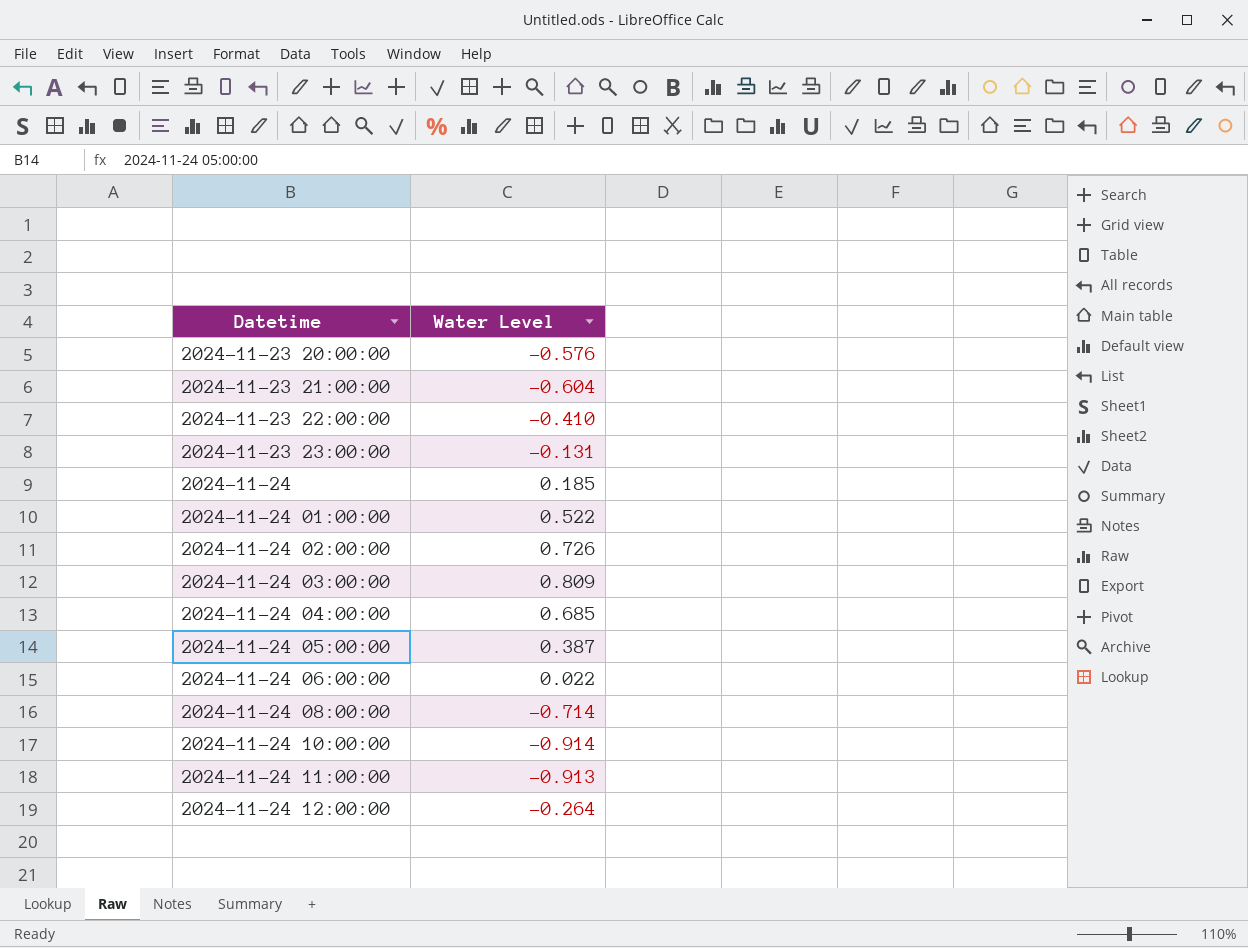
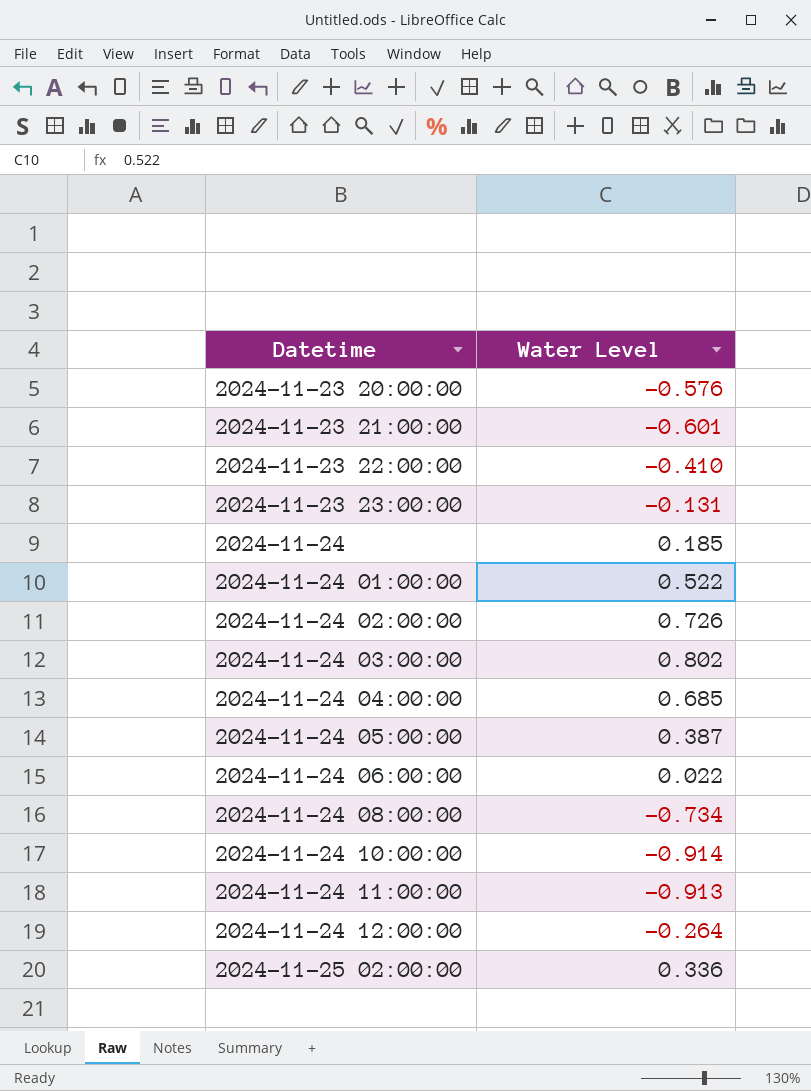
2024-11-23 21:00:00 | Water Level: -0.604 -> -0.601
2024-11-24 03:00:00 | Water Level: 0.809 -> 0.802
2024-11-24 08:00:00 | Water Level: -0.714 -> -0.734
row 2024-11-25 02:00:00: none -> 0.336

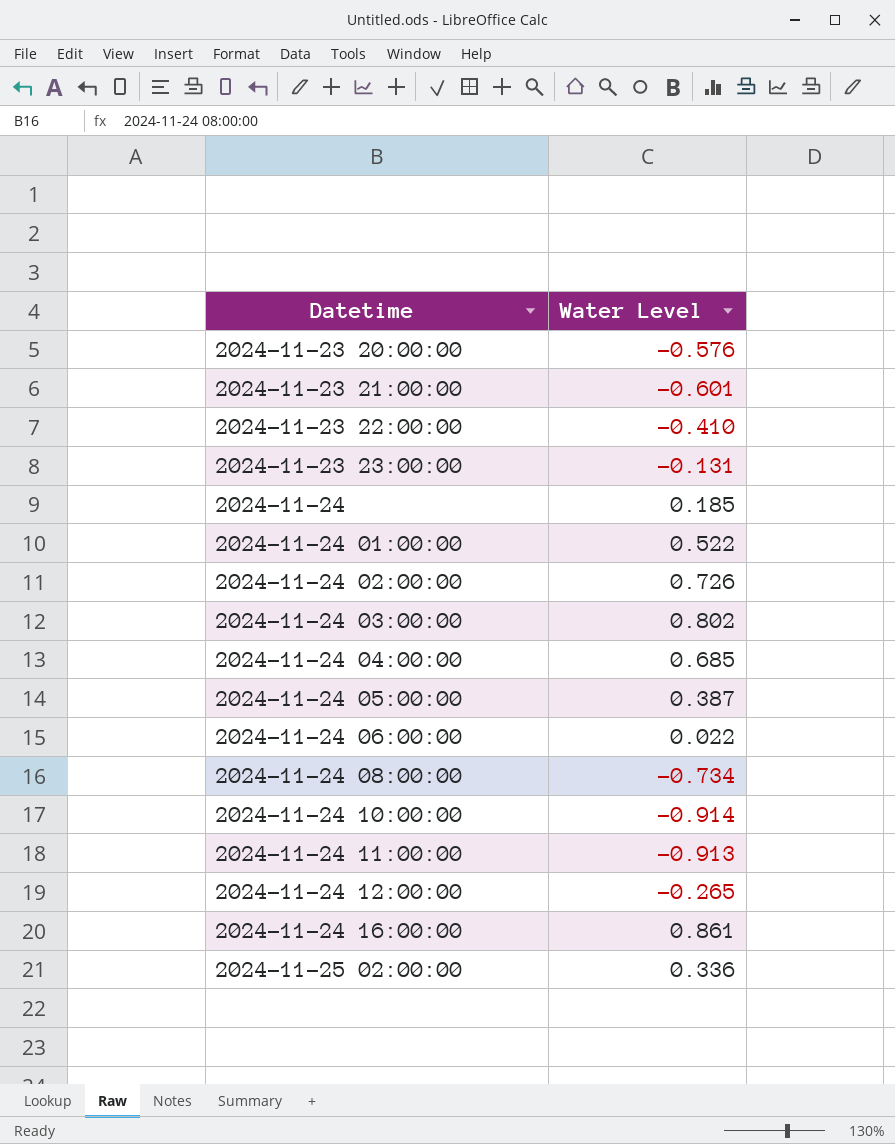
2024-11-24 12:00:00 | Water Level: -0.264 -> -0.265
row 2024-11-24 16:00:00: none -> 0.861

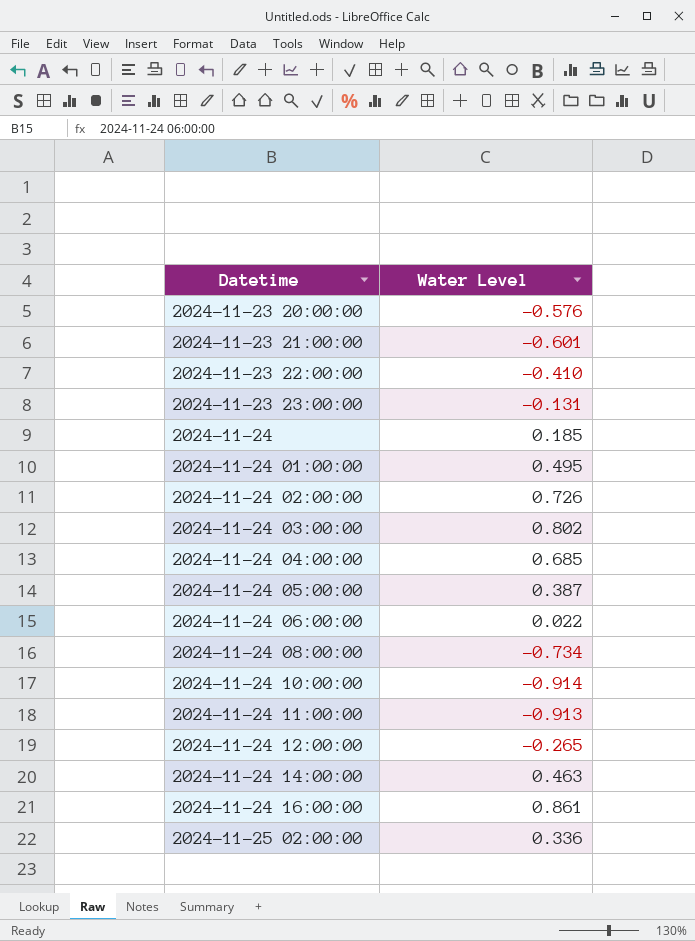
2024-11-24 01:00:00 | Water Level: 0.522 -> 0.495
row 2024-11-24 14:00:00: none -> 0.463

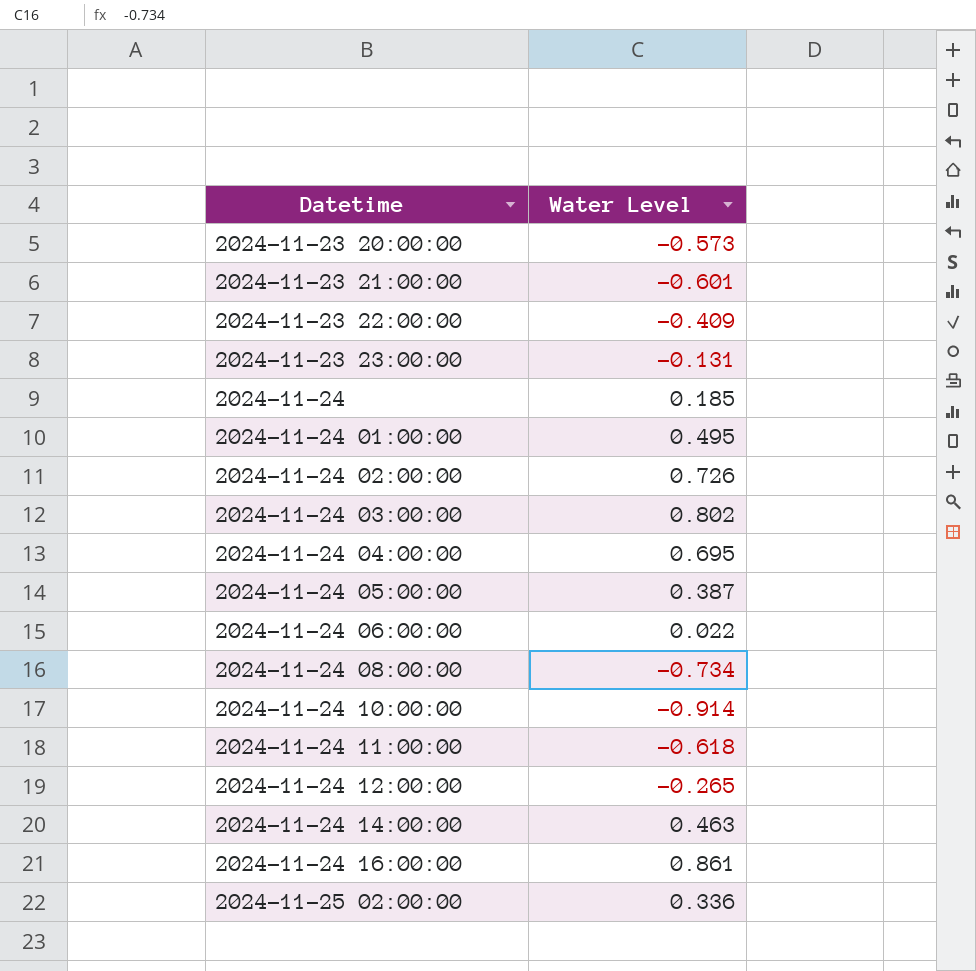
2024-11-23 20:00:00 | Water Level: -0.576 -> -0.573
2024-11-23 22:00:00 | Water Level: -0.410 -> -0.409
2024-11-24 04:00:00 | Water Level: 0.685 -> 0.695
2024-11-24 11:00:00 | Water Level: -0.913 -> -0.618

